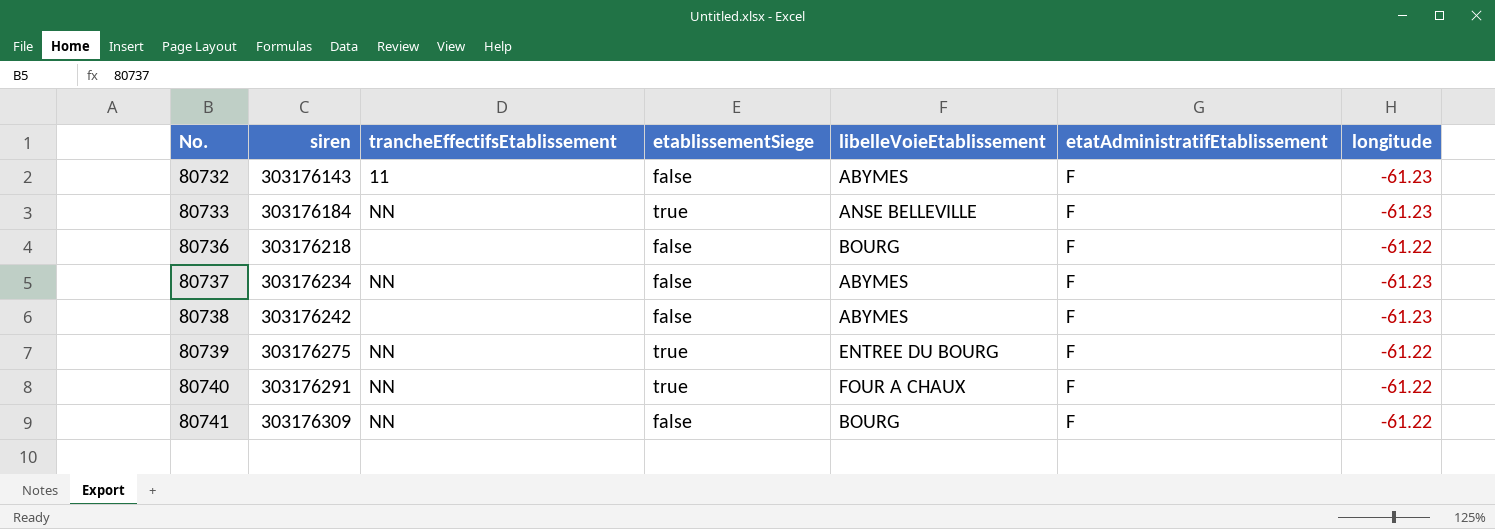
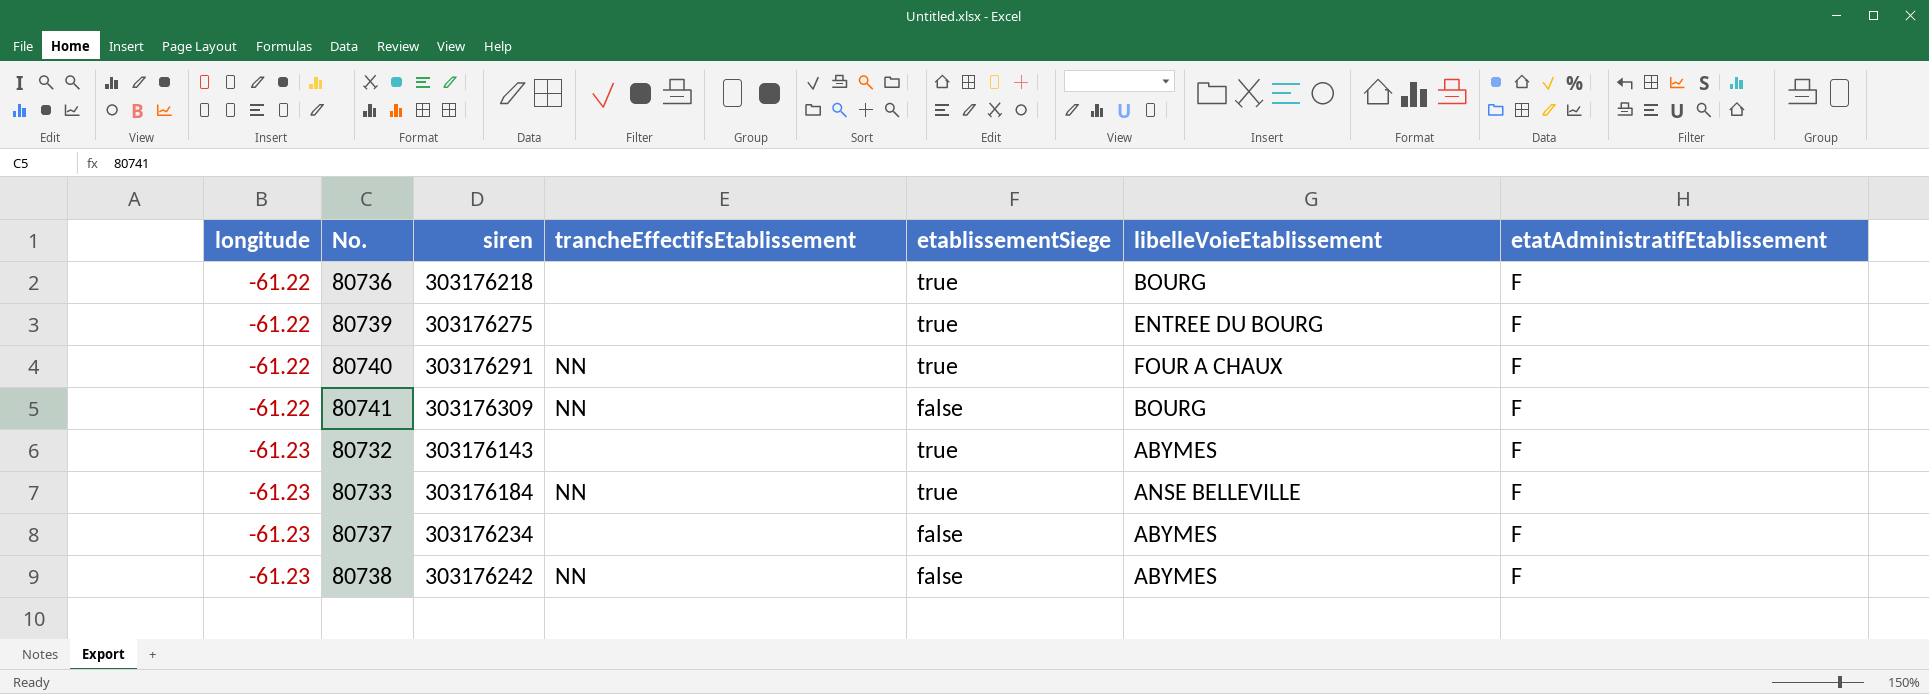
row order: No. ascending -> longitude descending
column longitude | position: 7 -> 1
80736 | etablissementSiege: false -> true
80739 | trancheEffectifsEtablissement: NN -> none
80732 | trancheEffectifsEtablissement: 11 -> none
80732 | etablissementSiege: false -> true
80737 | trancheEffectifsEtablissement: NN -> none
80738 | trancheEffectifsEtablissement: none -> NN

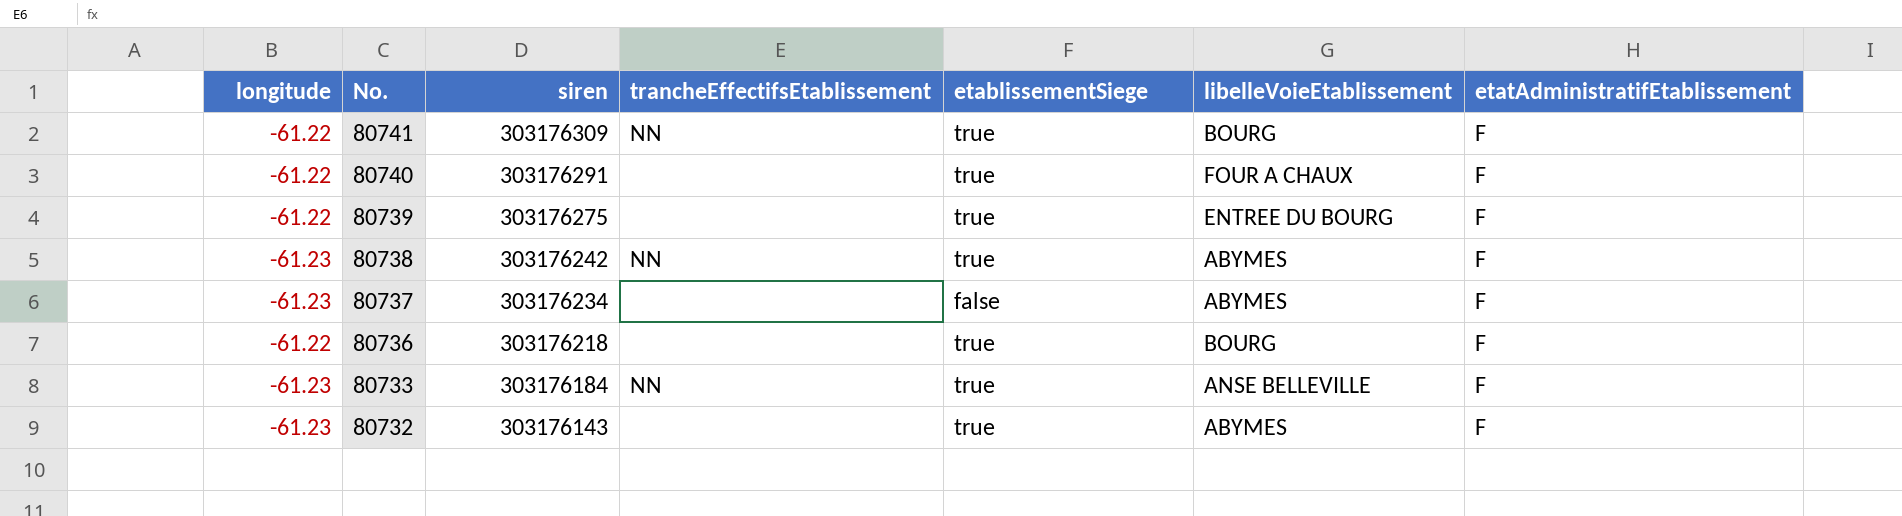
row order: longitude descending -> No. descending
80741 | etablissementSiege: false -> true
80740 | trancheEffectifsEtablissement: NN -> none
80738 | etablissementSiege: false -> true

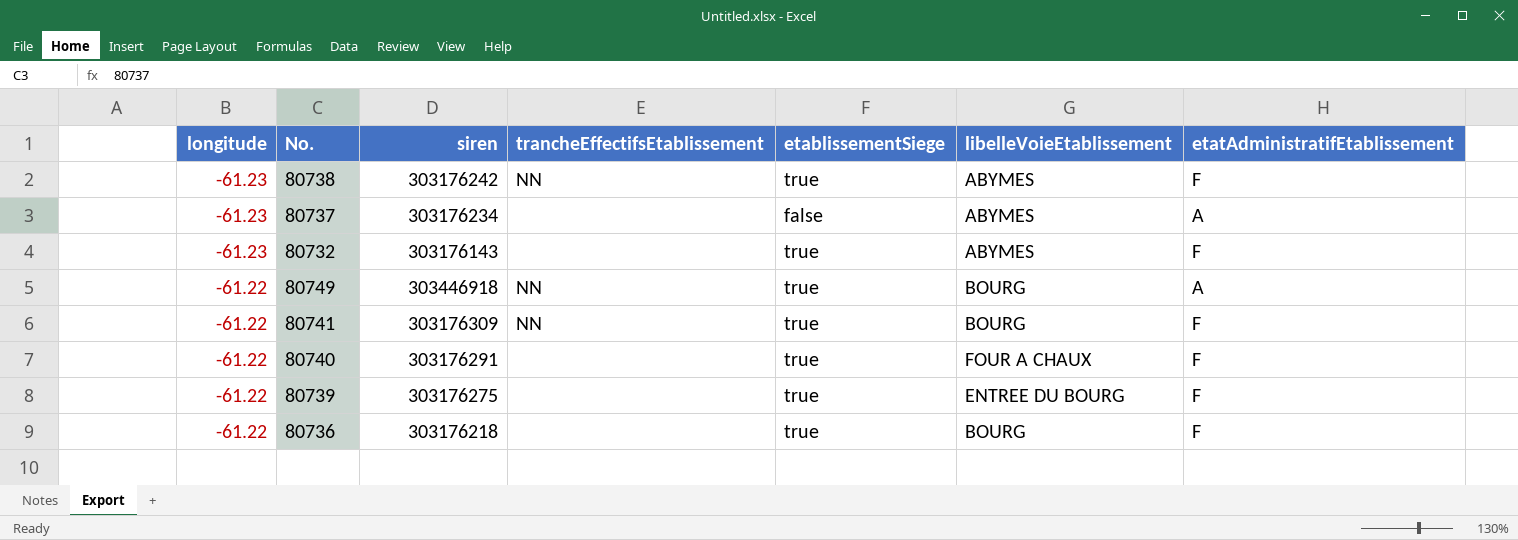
row order: No. descending -> longitude ascending
row 80733: -61.23 | 303176184 | NN | true | ANSE BELLEVILLE | F -> none
80737 | etatAdministratifEtablissement: F -> A
row 80749: none -> -61.22 | 303446918 | NN | true | BOURG | A

